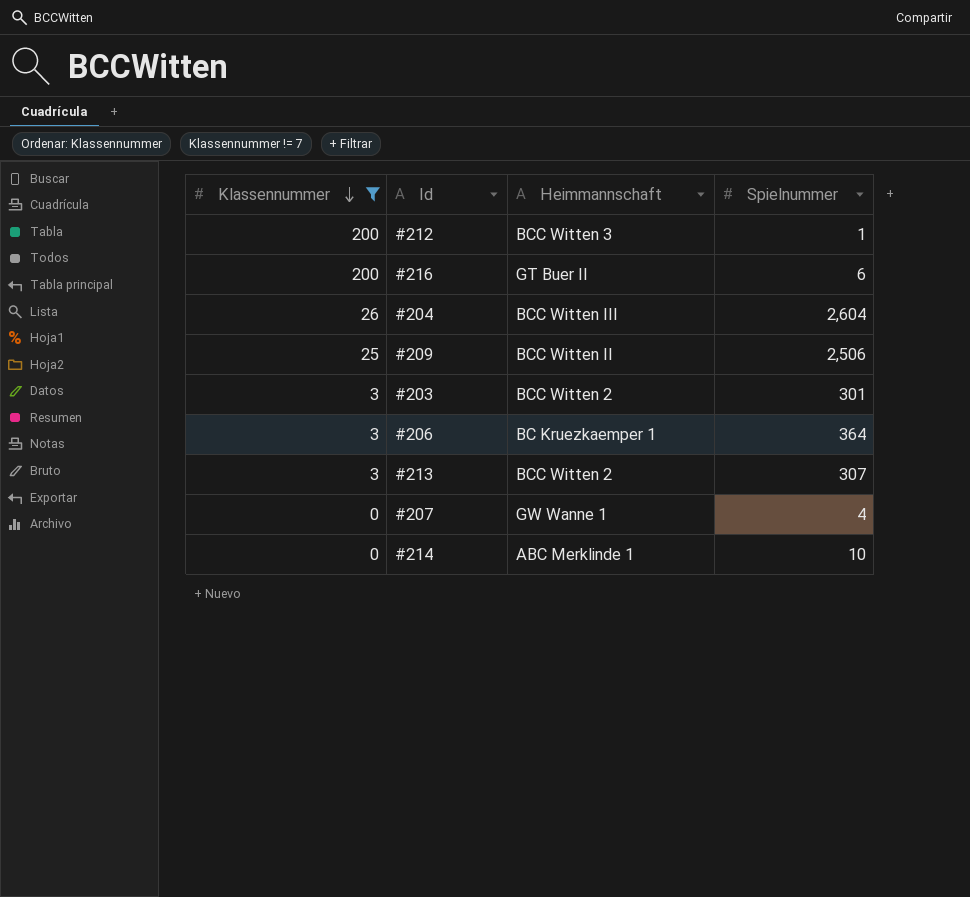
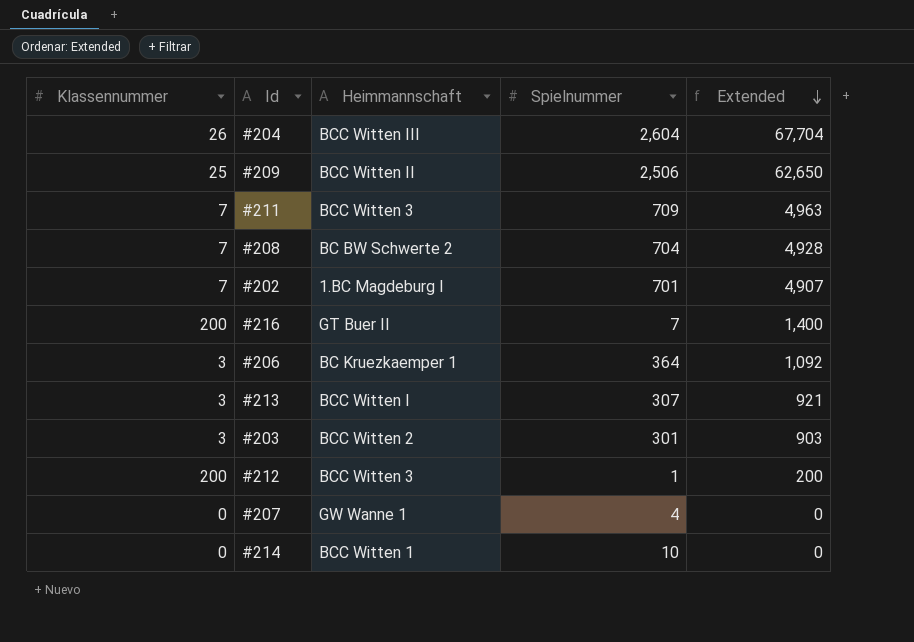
filter: Klassennummer != 7 -> none
row order: Klassennummer descending -> Extended descending
column Extended | formula: none -> [Klassennummer] * [Spielnummer]
#216 | Spielnummer: 6 -> 7
#213 | Heimmannschaft: BCC Witten 2 -> BCC Witten I
#214 | Heimmannschaft: ABC Merklinde 1 -> BCC Witten 1

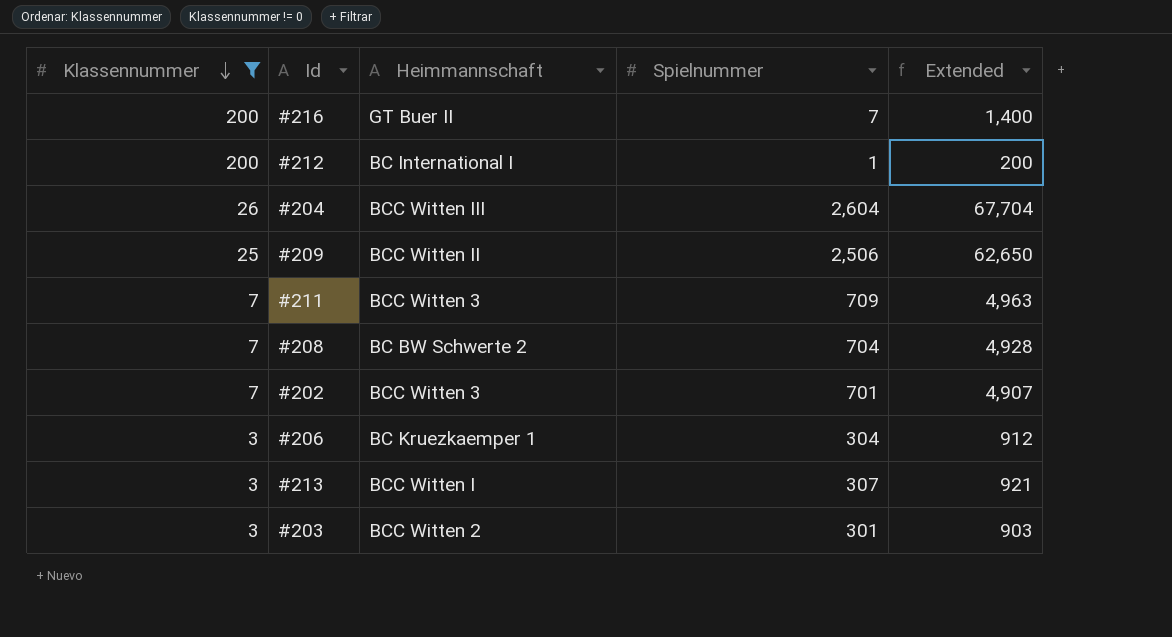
filter: none -> Klassennummer != 0
row order: Extended descending -> Klassennummer descending
#212 | Heimmannschaft: BCC Witten 3 -> BC International I
#202 | Heimmannschaft: 1.BC Magdeburg I -> BCC Witten 3
#206 | Spielnummer: 364 -> 304
#206 | Extended: 1,092 -> 912

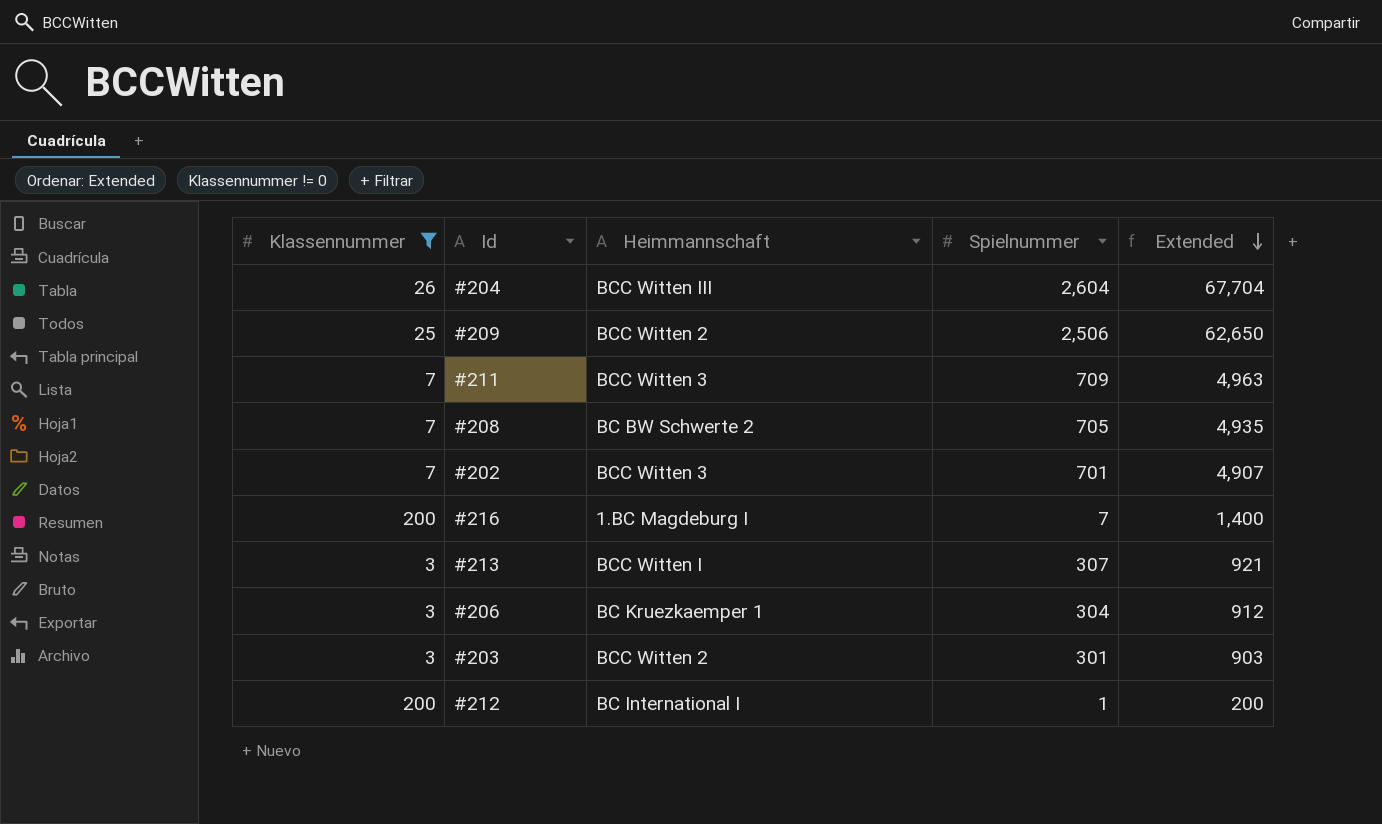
row order: Klassennummer descending -> Extended descending
#209 | Heimmannschaft: BCC Witten II -> BCC Witten 2
#208 | Spielnummer: 704 -> 705
#208 | Extended: 4,928 -> 4,935
#216 | Heimmannschaft: GT Buer II -> 1.BC Magdeburg I

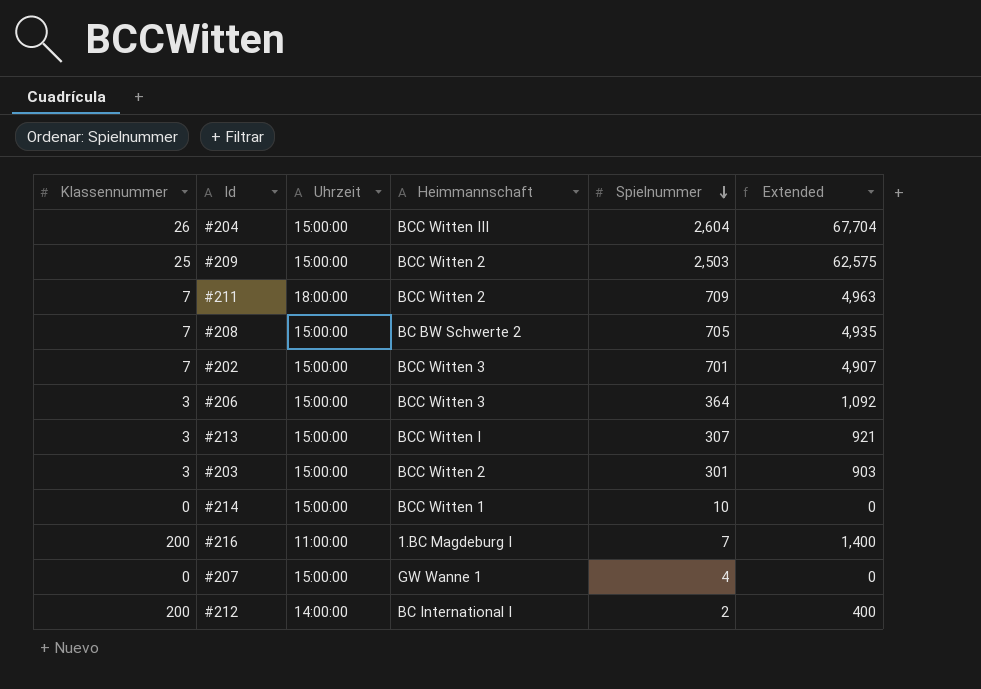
filter: Klassennummer != 0 -> none
row order: Extended descending -> Spielnummer descending
column Uhrzeit | position: none -> 3
#209 | Spielnummer: 2,506 -> 2,503
#209 | Extended: 62,650 -> 62,575
#211 | Heimmannschaft: BCC Witten 3 -> BCC Witten 2
#206 | Heimmannschaft: BC Kruezkaemper 1 -> BCC Witten 3
#206 | Spielnummer: 304 -> 364
#206 | Extended: 912 -> 1,092
#212 | Spielnummer: 1 -> 2
#212 | Extended: 200 -> 400

